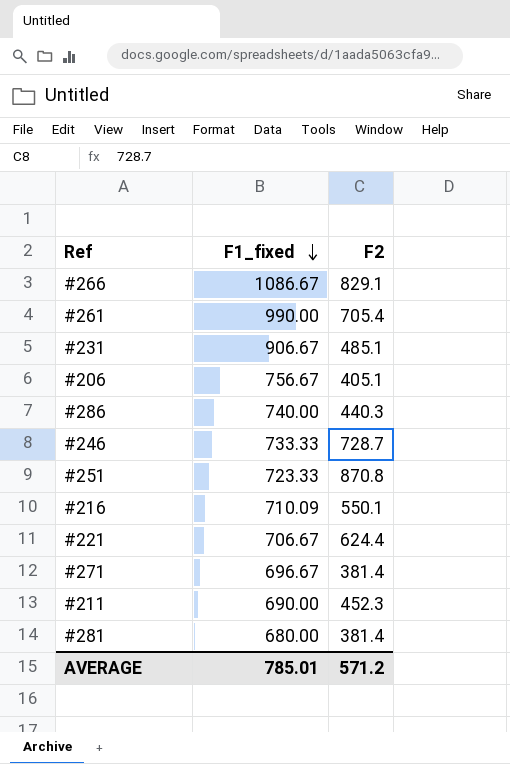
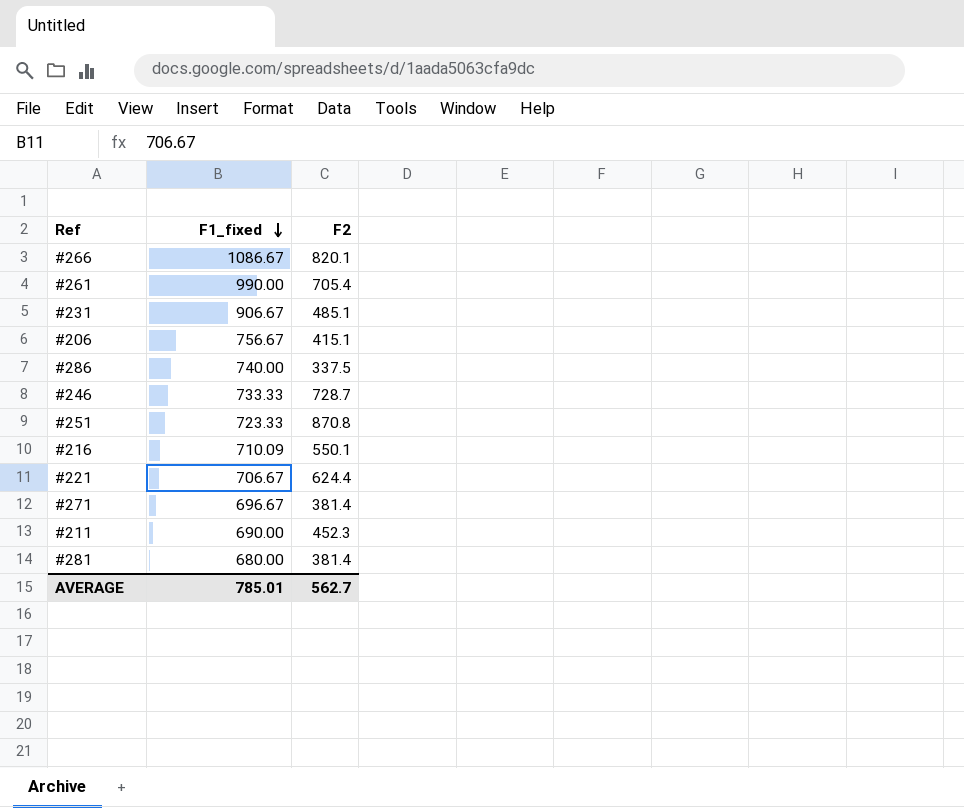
#266 | F2: 829.1 -> 820.1
#206 | F2: 405.1 -> 415.1
#286 | F2: 440.3 -> 337.5
AVERAGE | F2: 571.2 -> 562.7

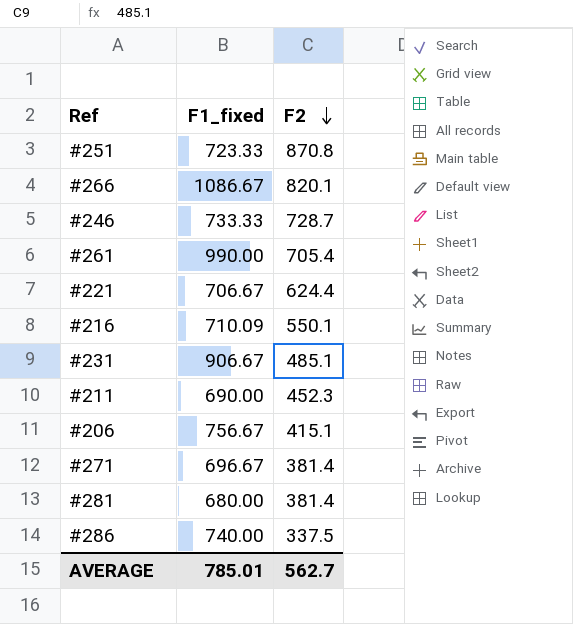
row order: F1_fixed descending -> F2 descending

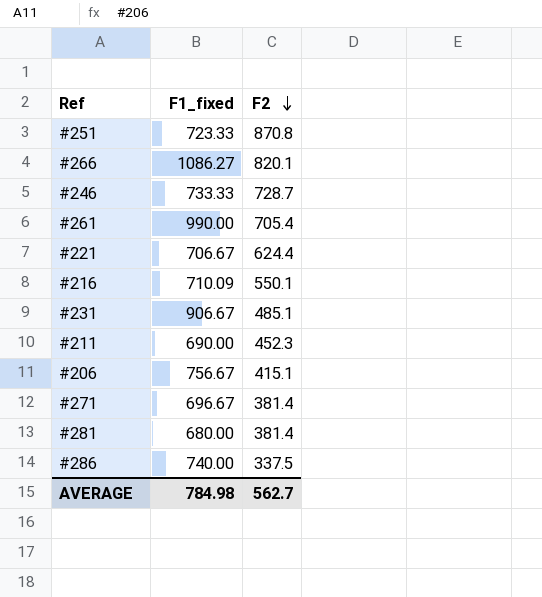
#266 | F1_fixed: 1086.67 -> 1086.27
AVERAGE | F1_fixed: 785.01 -> 784.98

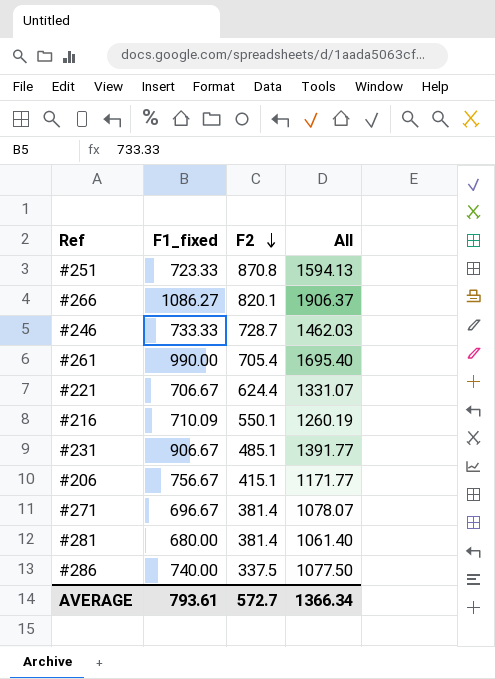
column All | formula: none -> [F1_fixed] + [F2]
row #211: 690.00 | 452.3 -> none
AVERAGE | F1_fixed: 784.98 -> 793.61
AVERAGE | F2: 562.7 -> 572.7

